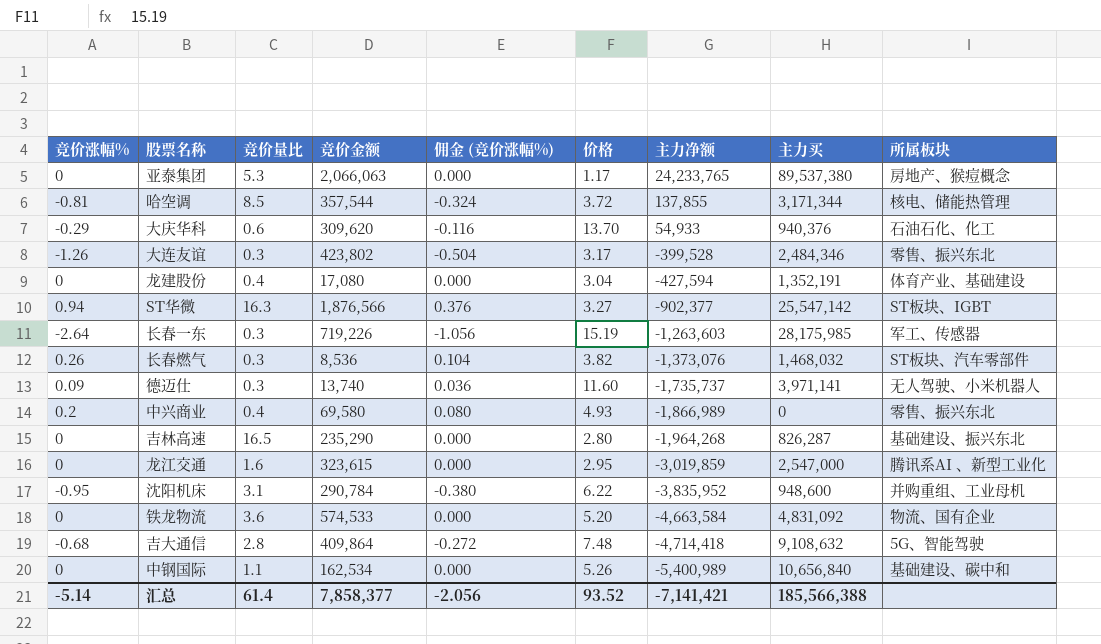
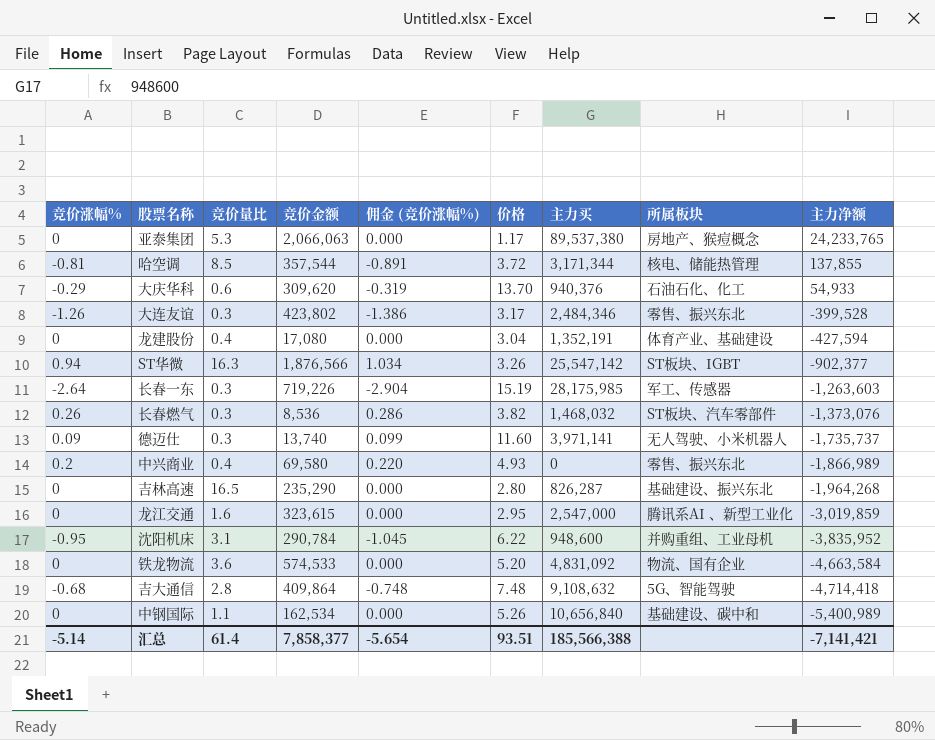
column 佣金 (竞价涨幅%) | formula: [竞价涨幅%] * 0.4 -> [竞价涨幅%] * 1.1
column 主力净额 | position: 7 -> 9
ST华微 | 价格: 3.27 -> 3.26
汇总 | 佣金 (竞价涨幅%): -2.056 -> -5.654
汇总 | 价格: 93.52 -> 93.51

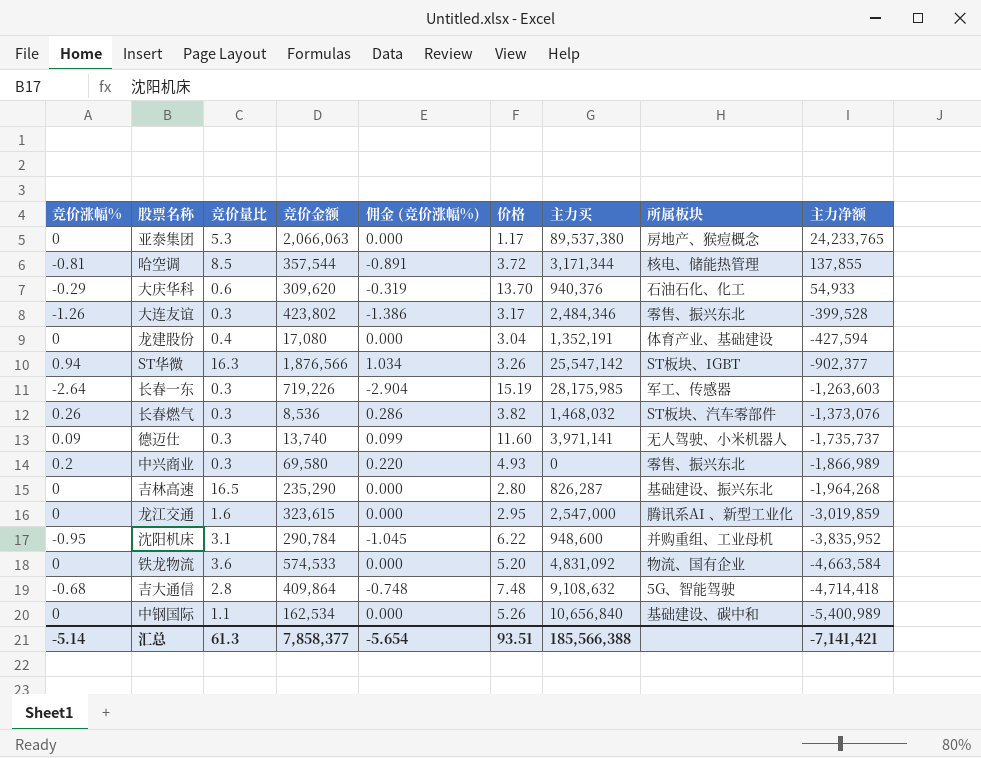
中兴商业 | 竞价量比: 0.4 -> 0.3
汇总 | 竞价量比: 61.4 -> 61.3

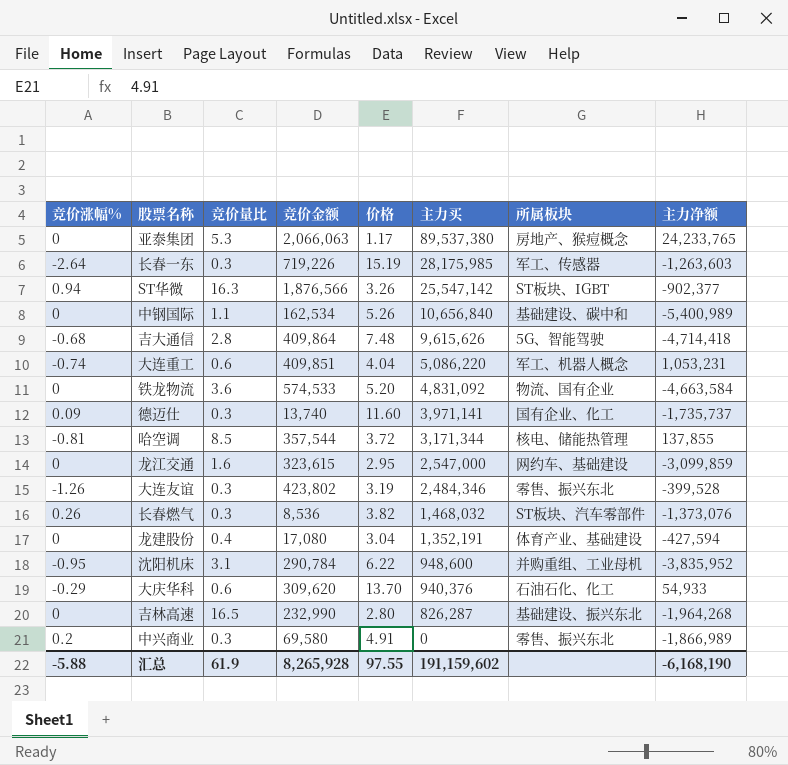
row order: 主力净额 descending -> 主力买 descending
column 佣金 (竞价涨幅%) | formula: [竞价涨幅%] * 1.1 -> none
吉大通信 | 主力买: 9,108,632 -> 9,615,626
row 大连重工: none -> -0.74 | 0.6 | 409,851 | 4.04 | 5,086,220 | 军工、机器人概念 | 1,053,231
德迈仕 | 所属板块: 无人驾驶、小米机器人 -> 国有企业、化工
龙江交通 | 所属板块: 腾讯系AI 、新型工业化 -> 网约车、基础建设
龙江交通 | 主力净额: -3,019,859 -> -3,099,859
大连友谊 | 价格: 3.17 -> 3.19
吉林高速 | 竞价金额: 235,290 -> 232,990
中兴商业 | 价格: 4.93 -> 4.91
汇总 | 竞价涨幅%: -5.14 -> -5.88
汇总 | 竞价量比: 61.3 -> 61.9
汇总 | 竞价金额: 7,858,377 -> 8,265,928
汇总 | 价格: 93.51 -> 97.55
汇总 | 主力买: 185,566,388 -> 191,159,602
汇总 | 主力净额: -7,141,421 -> -6,168,190

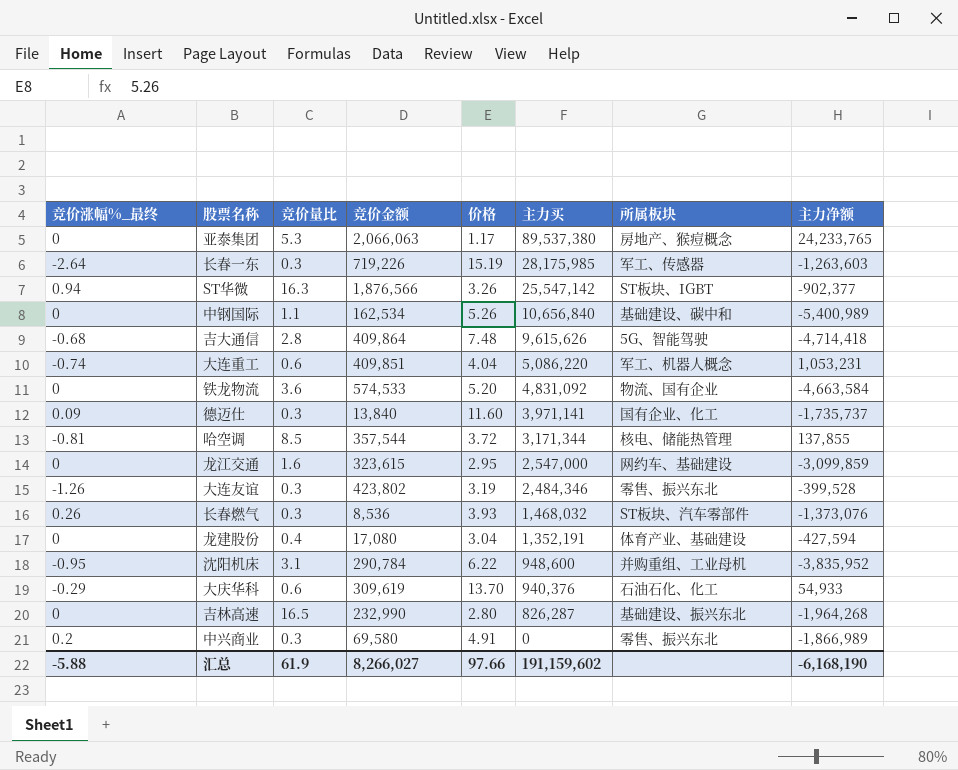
column name: 竞价涨幅% -> 竞价涨幅%_最终
德迈仕 | 竞价金额: 13,740 -> 13,840
长春燃气 | 价格: 3.82 -> 3.93
大庆华科 | 竞价金额: 309,620 -> 309,619
汇总 | 竞价金额: 8,265,928 -> 8,266,027
汇总 | 价格: 97.55 -> 97.66

